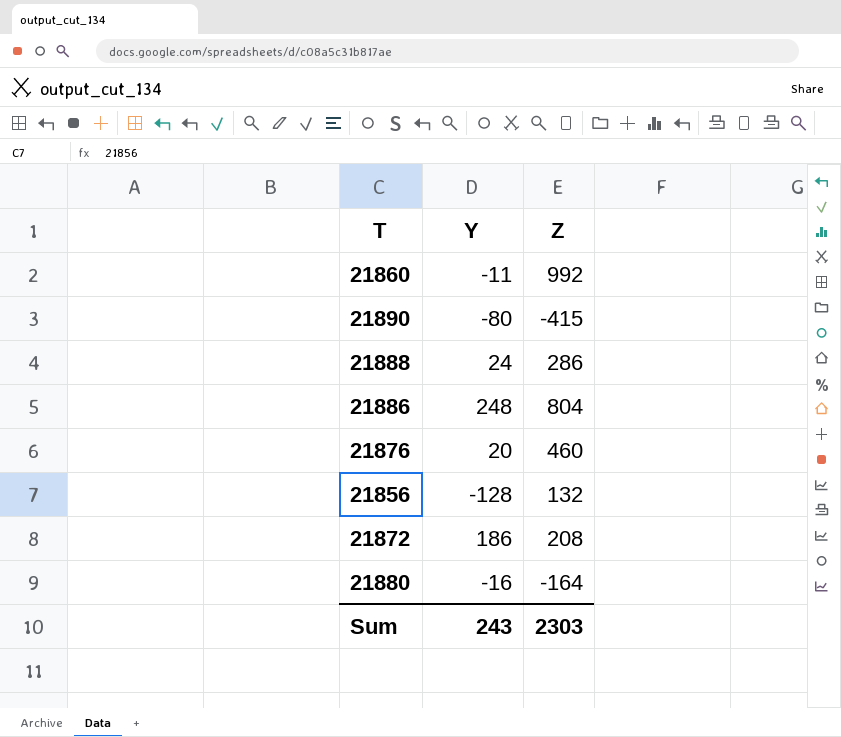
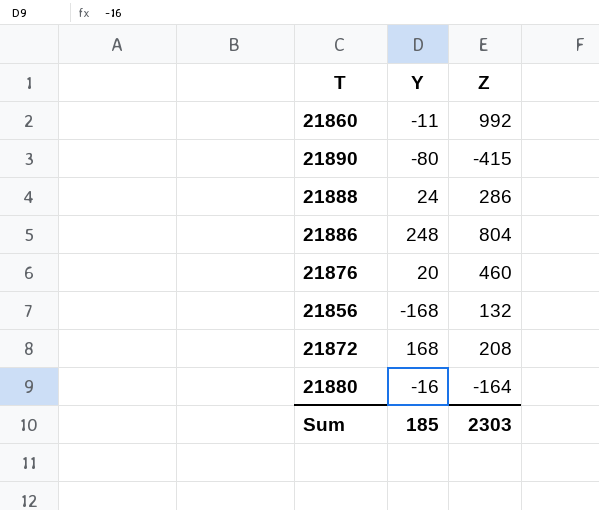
21856 | Y: -128 -> -168
21872 | Y: 186 -> 168
Sum | Y: 243 -> 185

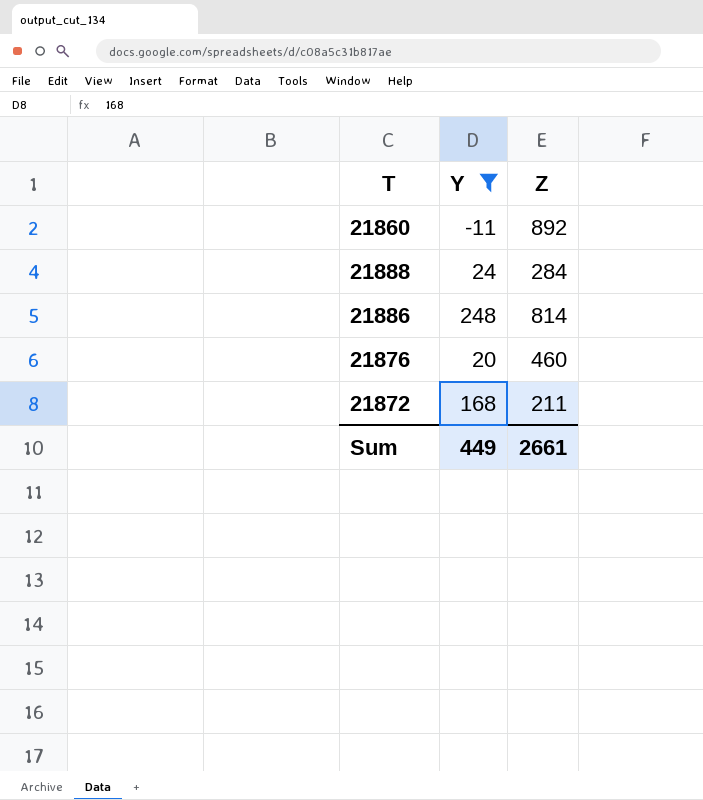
filter: none -> Y >= -11
21860 | Z: 992 -> 892
21888 | Z: 286 -> 284
21886 | Z: 804 -> 814
21872 | Z: 208 -> 211
Sum | Y: 185 -> 449
Sum | Z: 2303 -> 2661

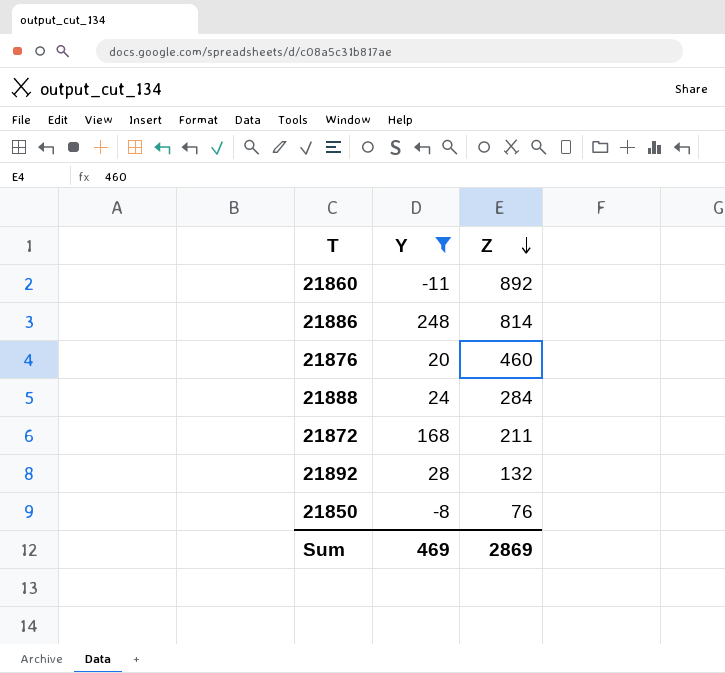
row order: none -> Z descending
row 21892: none -> 28 | 132
row 21850: none -> -8 | 76
Sum | Y: 449 -> 469
Sum | Z: 2661 -> 2869

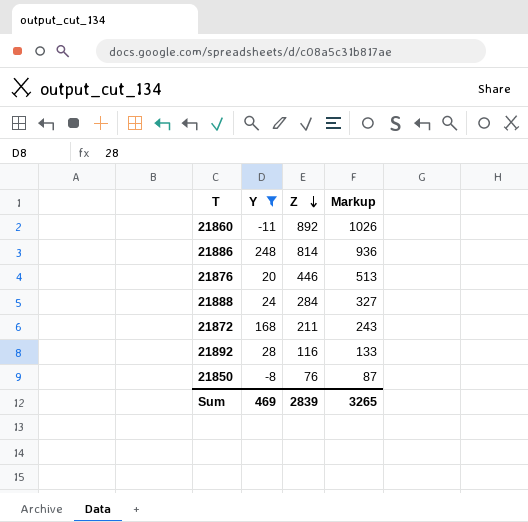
column Markup | formula: none -> [Z] * 1.15
21876 | Z: 460 -> 446
21892 | Z: 132 -> 116
Sum | Z: 2869 -> 2839

